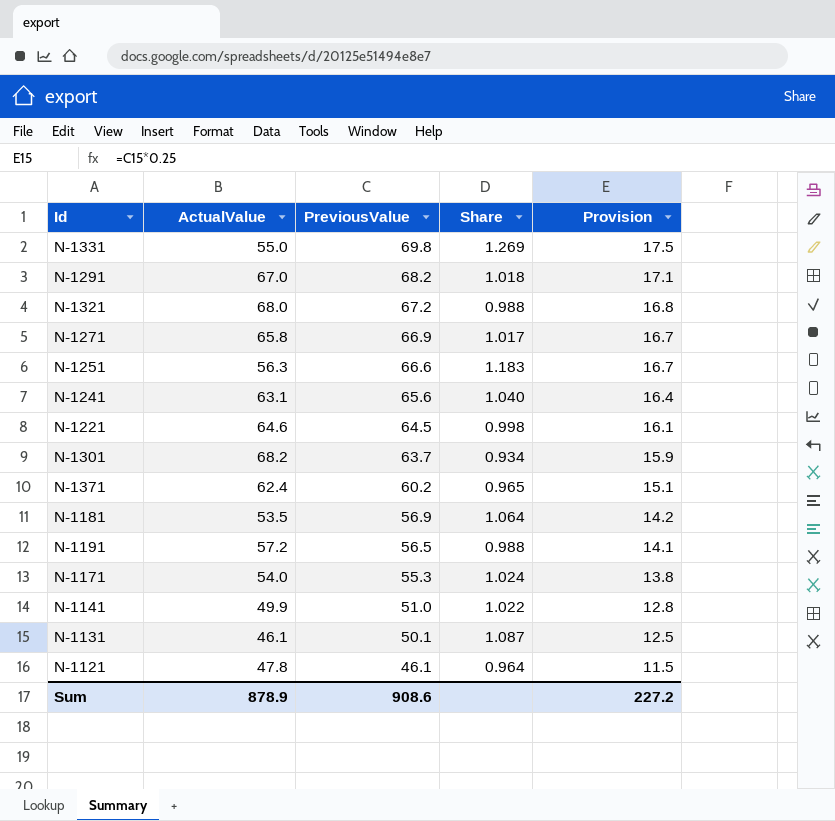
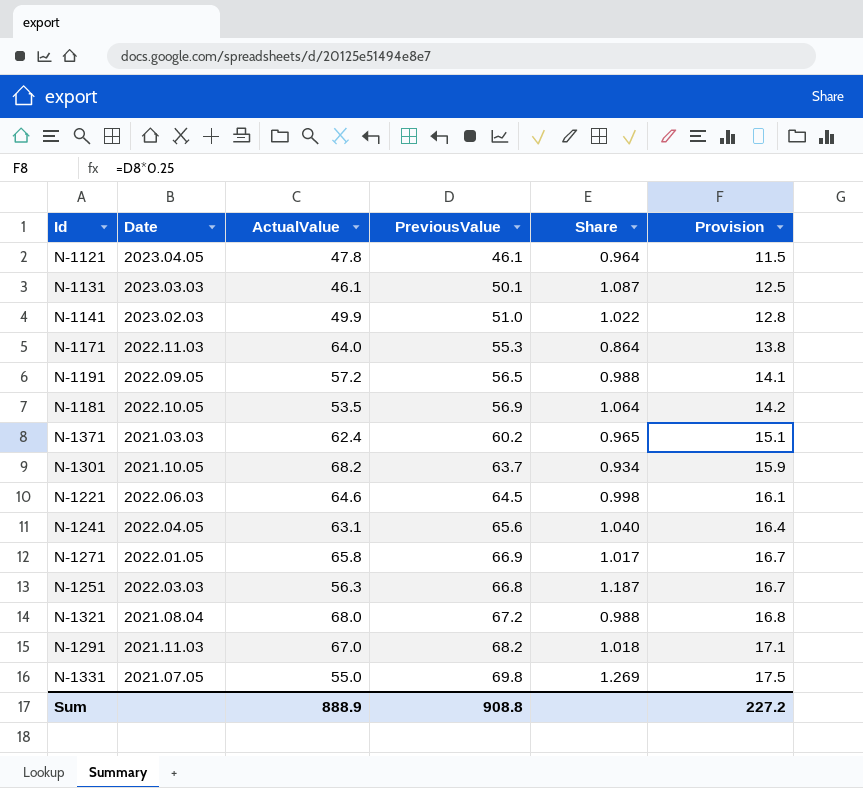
row order: PreviousValue descending -> Provision ascending
column Date | position: none -> 2
N-1171 | ActualValue: 54.0 -> 64.0
N-1171 | Share: 1.024 -> 0.864
N-1251 | PreviousValue: 66.6 -> 66.8
N-1251 | Share: 1.183 -> 1.187
Sum | ActualValue: 878.9 -> 888.9
Sum | PreviousValue: 908.6 -> 908.8

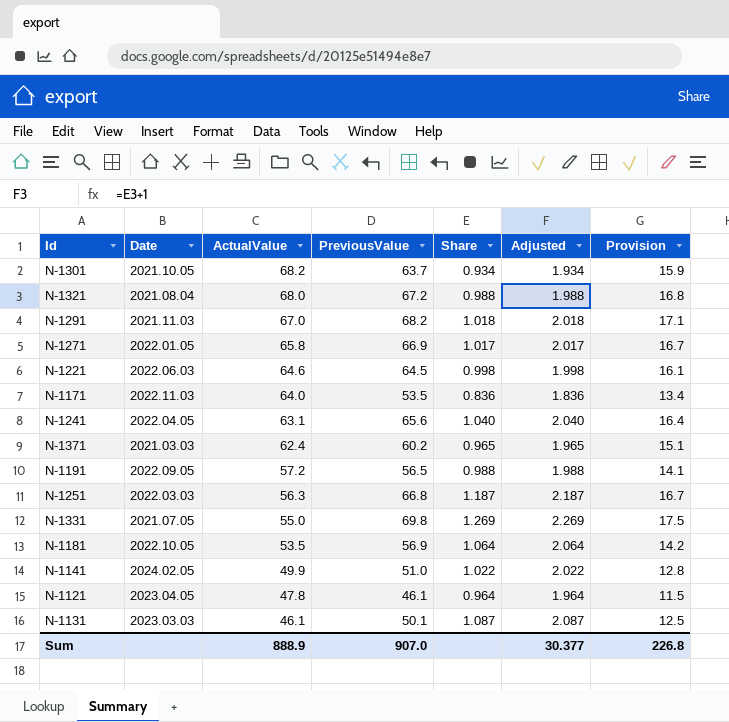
row order: Provision ascending -> ActualValue descending
column Adjusted | formula: none -> [Share] + 1
N-1171 | PreviousValue: 55.3 -> 53.5
N-1171 | Share: 0.864 -> 0.836
N-1171 | Provision: 13.8 -> 13.4
N-1141 | Date: 2023.02.03 -> 2024.02.05
Sum | PreviousValue: 908.8 -> 907.0
Sum | Provision: 227.2 -> 226.8

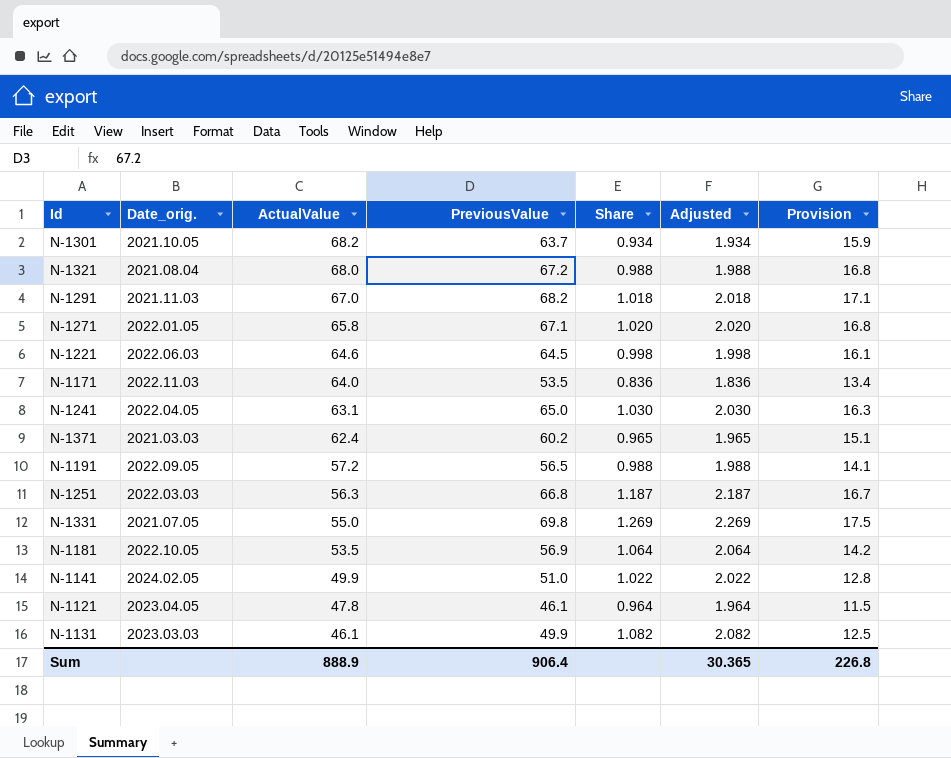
column name: Date -> Date_orig.
N-1271 | PreviousValue: 66.9 -> 67.1
N-1271 | Share: 1.017 -> 1.020
N-1271 | Adjusted: 2.017 -> 2.020
N-1271 | Provision: 16.7 -> 16.8
N-1241 | PreviousValue: 65.6 -> 65.0
N-1241 | Share: 1.040 -> 1.030
N-1241 | Adjusted: 2.040 -> 2.030
N-1241 | Provision: 16.4 -> 16.3
N-1131 | PreviousValue: 50.1 -> 49.9
N-1131 | Share: 1.087 -> 1.082
N-1131 | Adjusted: 2.087 -> 2.082
Sum | PreviousValue: 907.0 -> 906.4
Sum | Adjusted: 30.377 -> 30.365

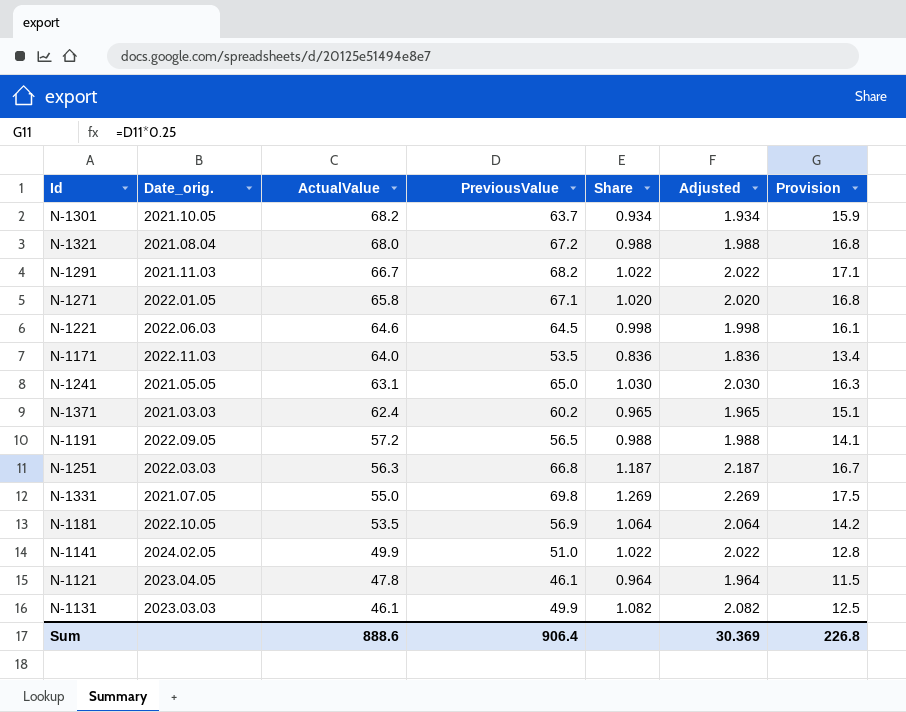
N-1291 | ActualValue: 67.0 -> 66.7
N-1291 | Share: 1.018 -> 1.022
N-1291 | Adjusted: 2.018 -> 2.022
N-1241 | Date_orig.: 2022.04.05 -> 2021.05.05
Sum | ActualValue: 888.9 -> 888.6
Sum | Adjusted: 30.365 -> 30.369

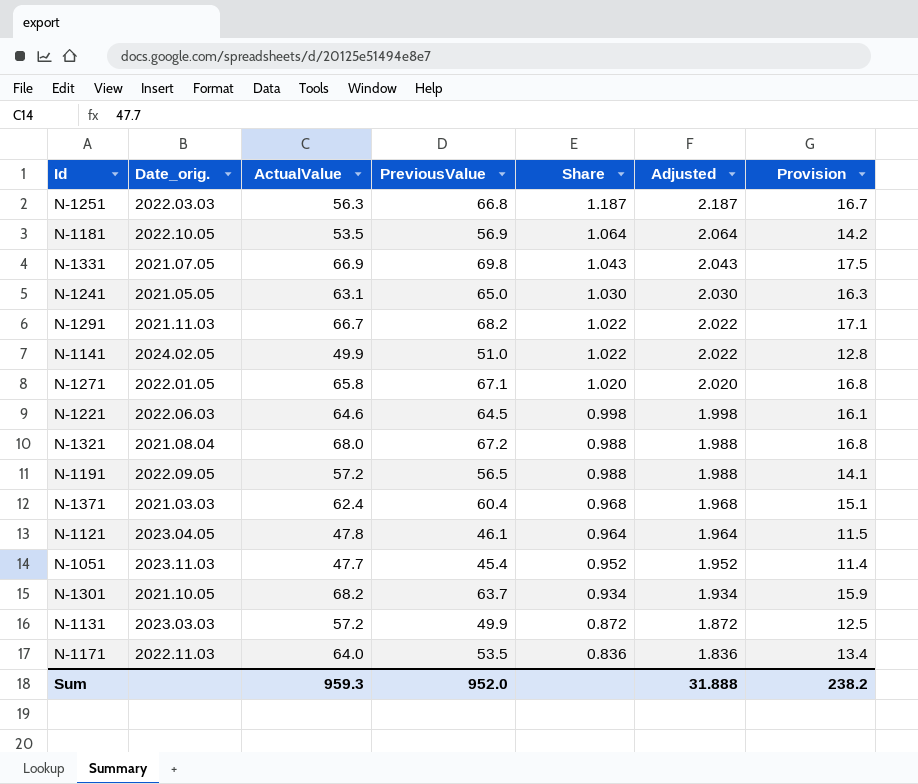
row order: ActualValue descending -> Share descending
N-1331 | ActualValue: 55.0 -> 66.9
N-1331 | Share: 1.269 -> 1.043
N-1331 | Adjusted: 2.269 -> 2.043
N-1371 | PreviousValue: 60.2 -> 60.4
N-1371 | Share: 0.965 -> 0.968
N-1371 | Adjusted: 1.965 -> 1.968
row N-1051: none -> 2023.11.03 | 47.7 | 45.4 | 0.952 | 1.952 | 11.4
N-1131 | ActualValue: 46.1 -> 57.2
N-1131 | Share: 1.082 -> 0.872
N-1131 | Adjusted: 2.082 -> 1.872
Sum | ActualValue: 888.6 -> 959.3
Sum | PreviousValue: 906.4 -> 952.0
Sum | Adjusted: 30.369 -> 31.888
Sum | Provision: 226.8 -> 238.2

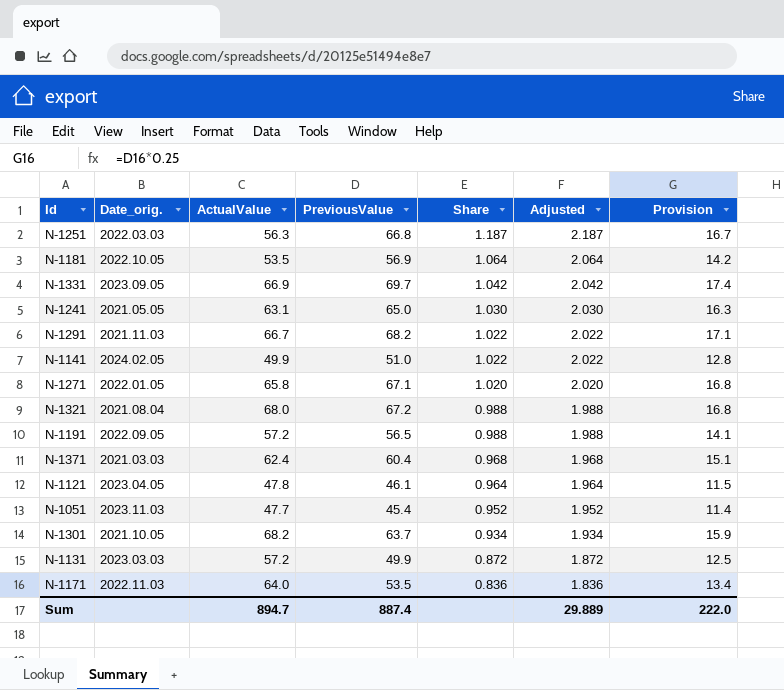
row N-1221: 2022.06.03 | 64.6 | 64.5 | 0.998 | 1.998 | 16.1 -> none
N-1331 | Date_orig.: 2021.07.05 -> 2023.09.05
N-1331 | PreviousValue: 69.8 -> 69.7
N-1331 | Share: 1.043 -> 1.042
N-1331 | Adjusted: 2.043 -> 2.042
N-1331 | Provision: 17.5 -> 17.4
Sum | ActualValue: 959.3 -> 894.7
Sum | PreviousValue: 952.0 -> 887.4
Sum | Adjusted: 31.888 -> 29.889
Sum | Provision: 238.2 -> 222.0

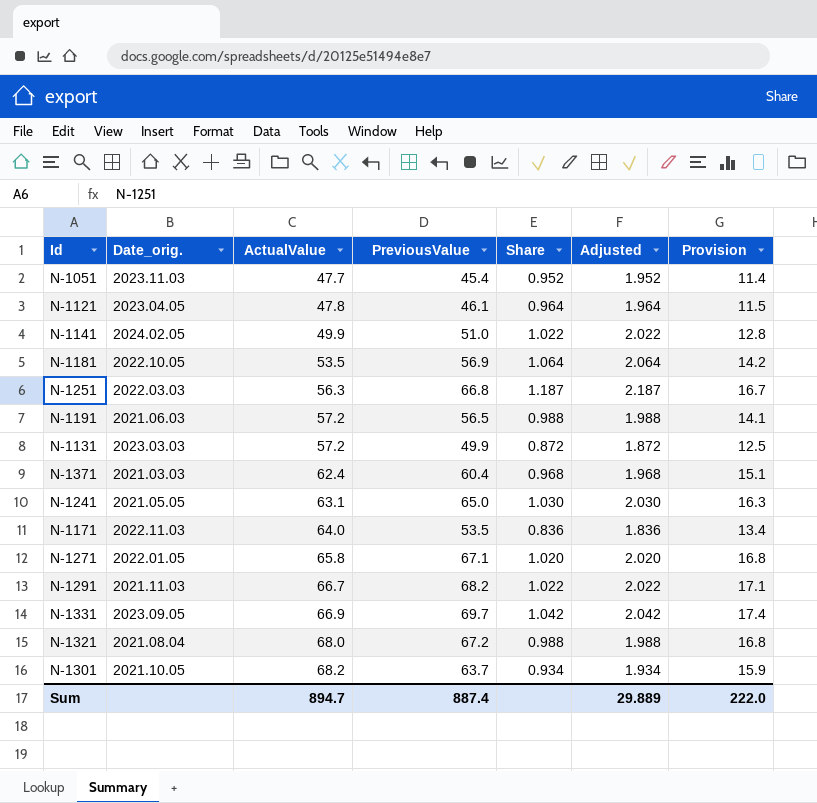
row order: Share descending -> ActualValue ascending
N-1191 | Date_orig.: 2022.09.05 -> 2021.06.03

